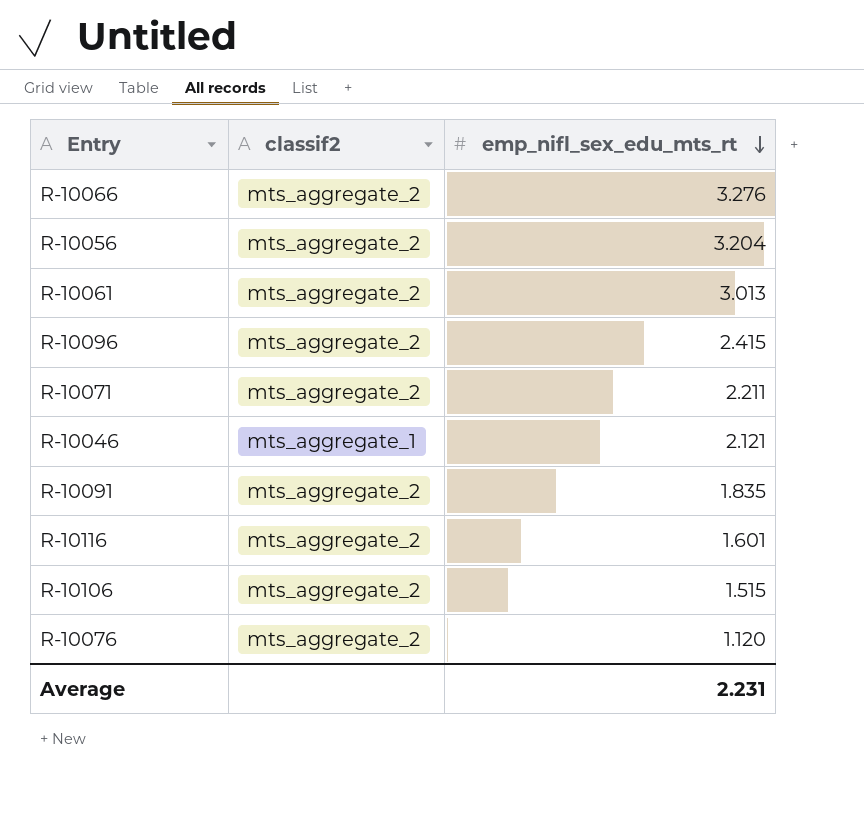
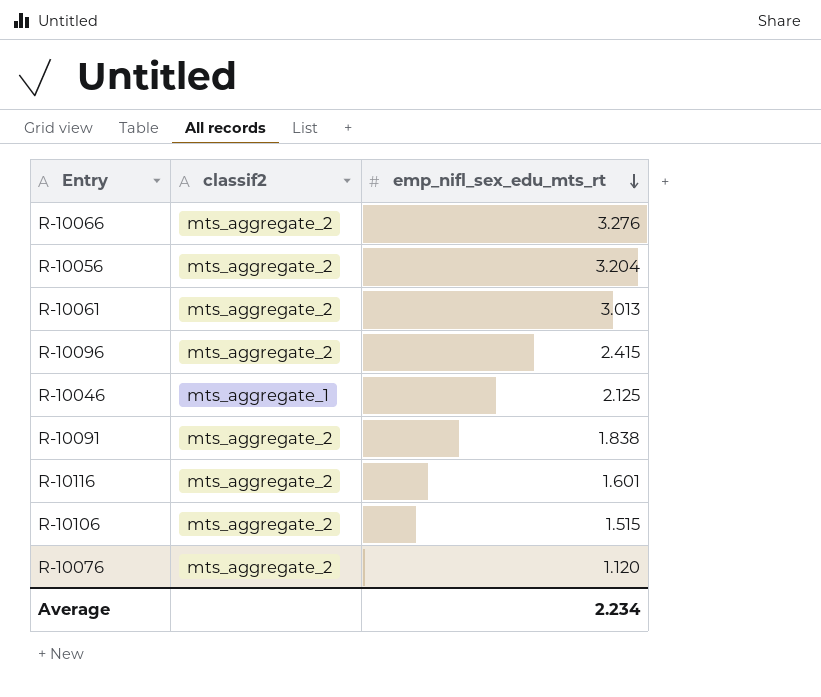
row R-10071: mts_aggregate_2 | 2.211 -> none
R-10046 | emp_nifl_sex_edu_mts_rt: 2.121 -> 2.125
R-10091 | emp_nifl_sex_edu_mts_rt: 1.835 -> 1.838
Average | emp_nifl_sex_edu_mts_rt: 2.231 -> 2.234

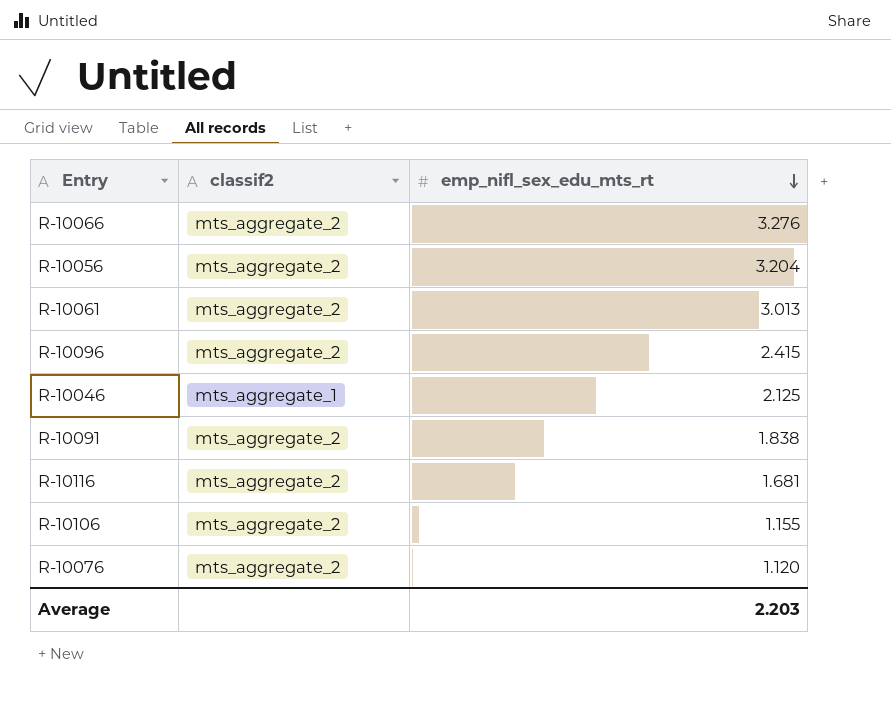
R-10116 | emp_nifl_sex_edu_mts_rt: 1.601 -> 1.681
R-10106 | emp_nifl_sex_edu_mts_rt: 1.515 -> 1.155
Average | emp_nifl_sex_edu_mts_rt: 2.234 -> 2.203

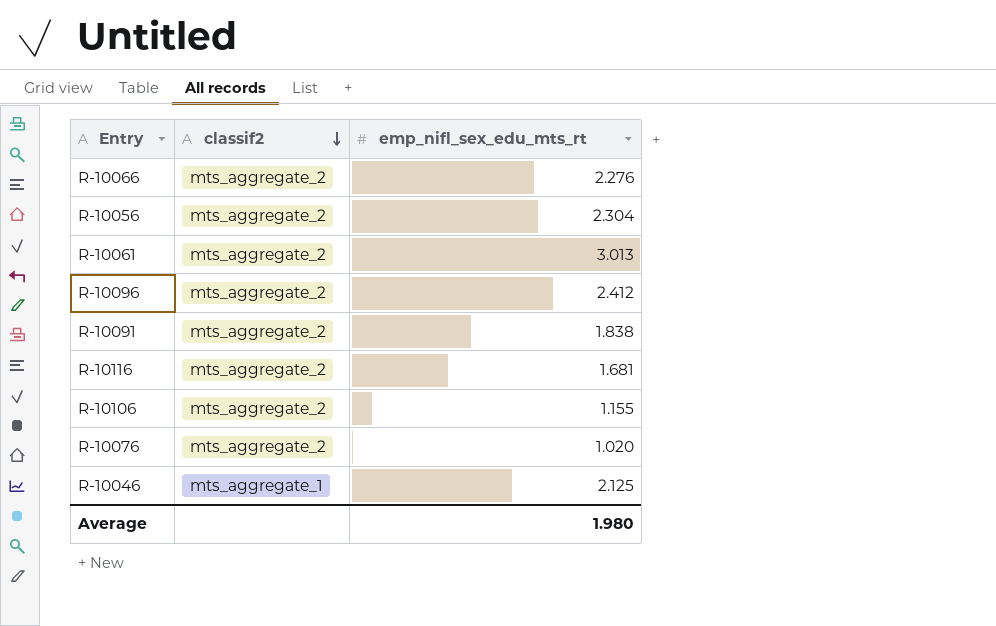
row order: emp_nifl_sex_edu_mts_rt descending -> classif2 descending
R-10066 | emp_nifl_sex_edu_mts_rt: 3.276 -> 2.276
R-10056 | emp_nifl_sex_edu_mts_rt: 3.204 -> 2.304
R-10096 | emp_nifl_sex_edu_mts_rt: 2.415 -> 2.412
R-10076 | emp_nifl_sex_edu_mts_rt: 1.120 -> 1.020
Average | emp_nifl_sex_edu_mts_rt: 2.203 -> 1.980

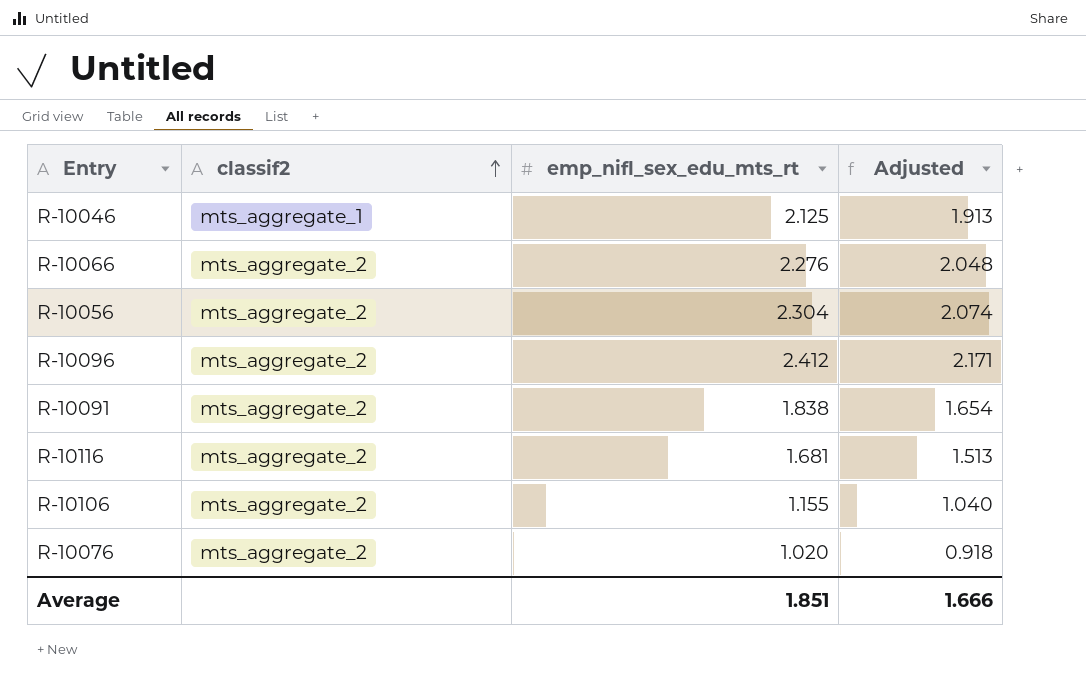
row order: classif2 descending -> classif2 ascending
column Adjusted | formula: none -> [emp_nifl_sex_edu_mts_rt] * 0.9
row R-10061: mts_aggregate_2 | 3.013 -> none
Average | emp_nifl_sex_edu_mts_rt: 1.980 -> 1.851

